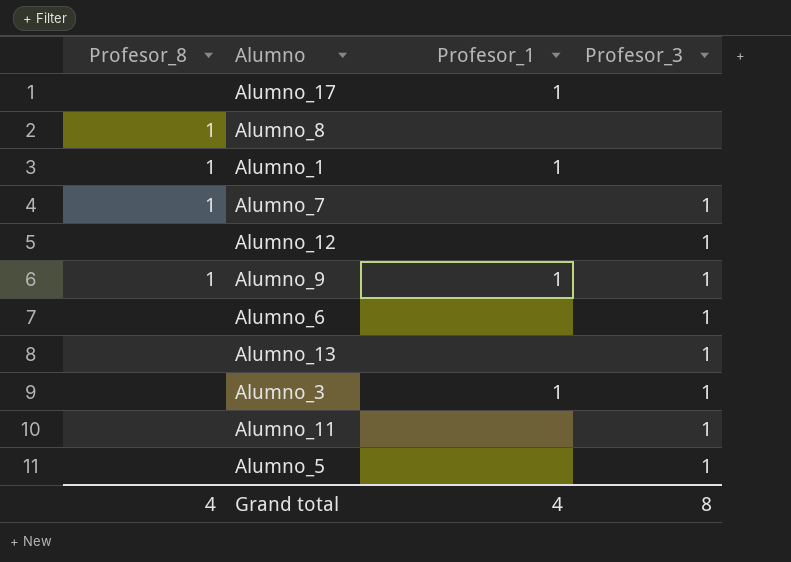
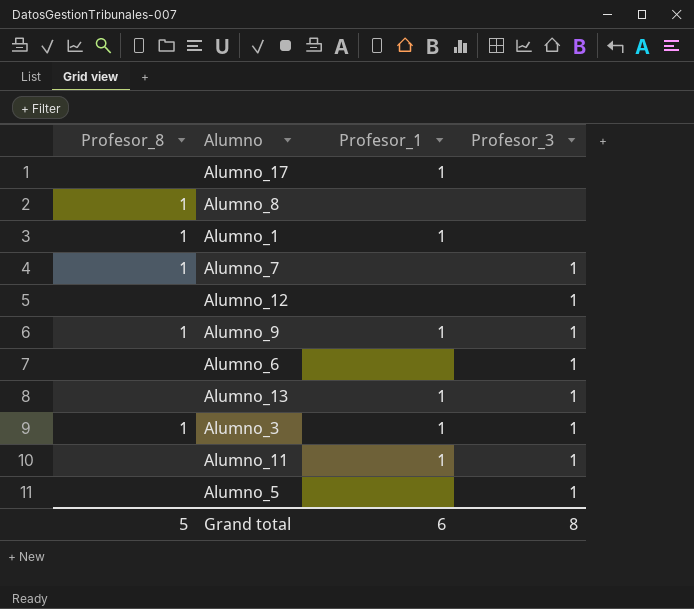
Alumno_13 | Profesor_1: none -> 1
Alumno_3 | Profesor_8: none -> 1
Alumno_11 | Profesor_1: none -> 1
Grand total | Profesor_8: 4 -> 5
Grand total | Profesor_1: 4 -> 6

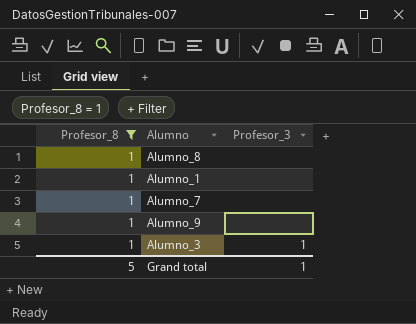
filter: none -> Profesor_8 = 1
column Profesor_1 | position: 3 -> none
Alumno_7 | Profesor_3: 1 -> none
Alumno_9 | Profesor_3: 1 -> none
Grand total | Profesor_3: 8 -> 1

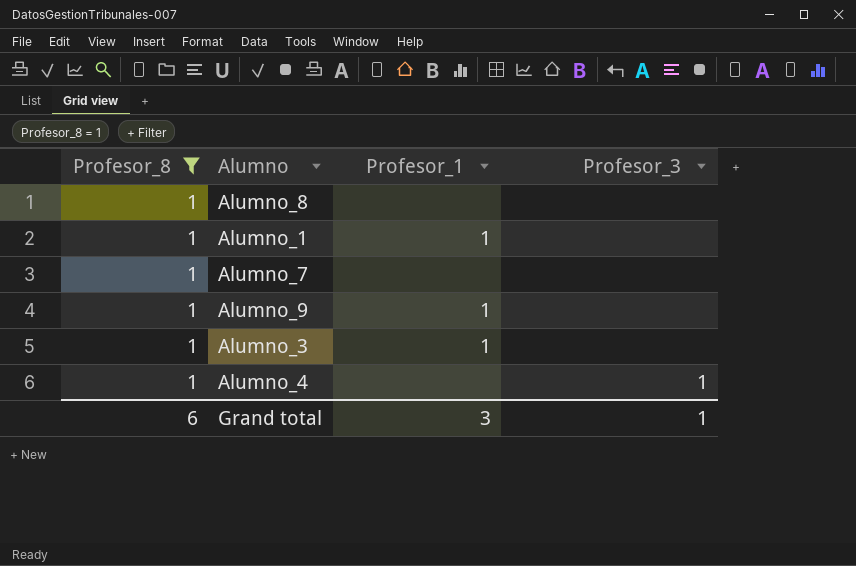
column Profesor_1 | position: none -> 3
Alumno_3 | Profesor_3: 1 -> none
row Alumno_4: none -> 1 | none | 1
Grand total | Profesor_8: 5 -> 6

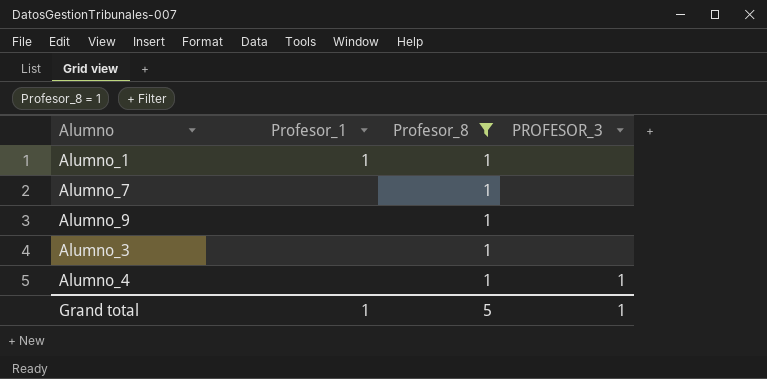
column Profesor_8 | position: 1 -> 3
column name: Profesor_3 -> PROFESOR_3
row Alumno_8: 1 | none | none -> none
Alumno_9 | Profesor_1: 1 -> none
Alumno_3 | Profesor_1: 1 -> none
Grand total | Profesor_1: 3 -> 1
Grand total | Profesor_8: 6 -> 5

